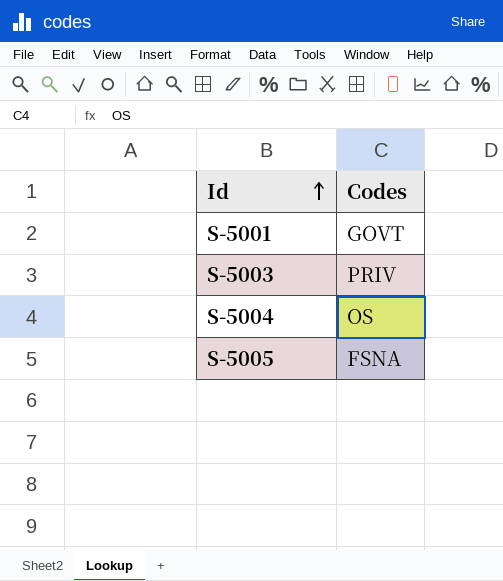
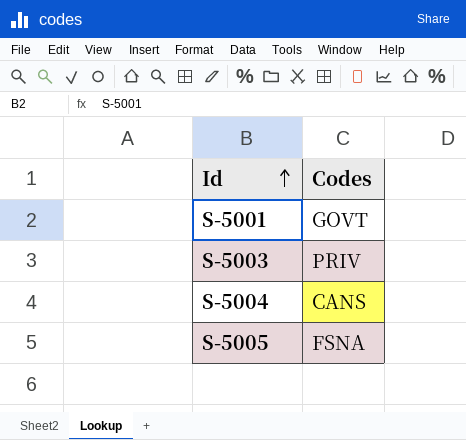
S-5004 | Codes: OS -> CANS

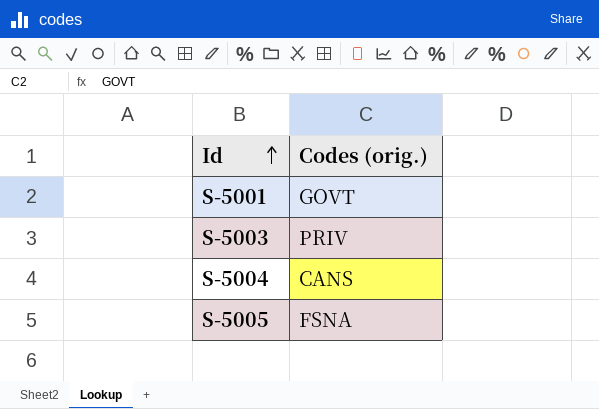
column name: Codes -> Codes (orig.)

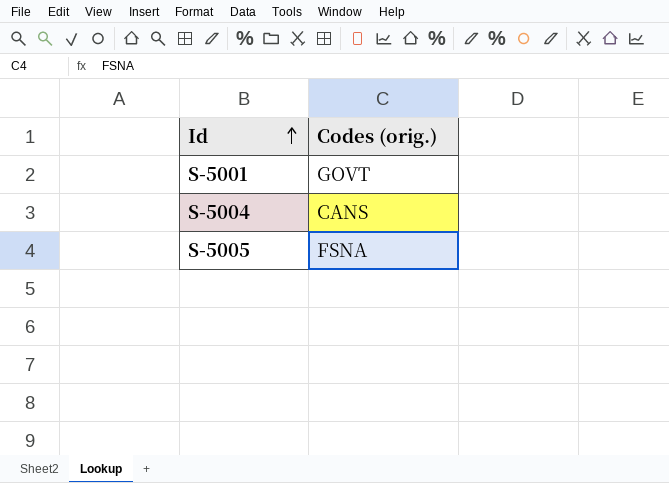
row S-5003: PRIV -> none

